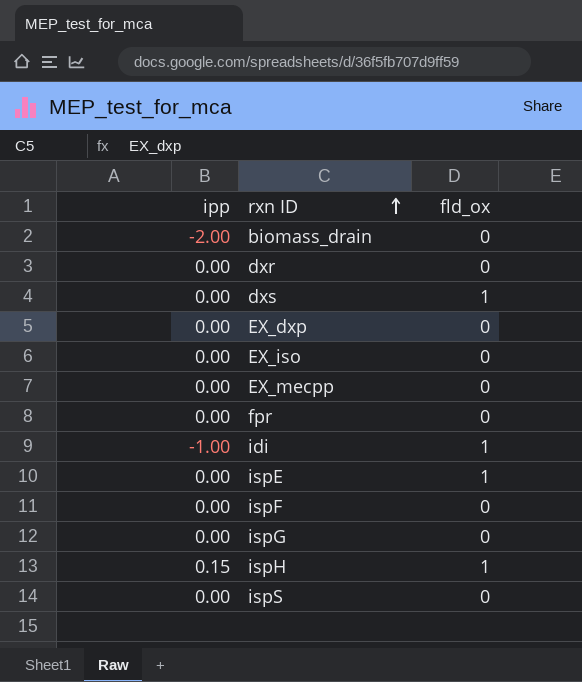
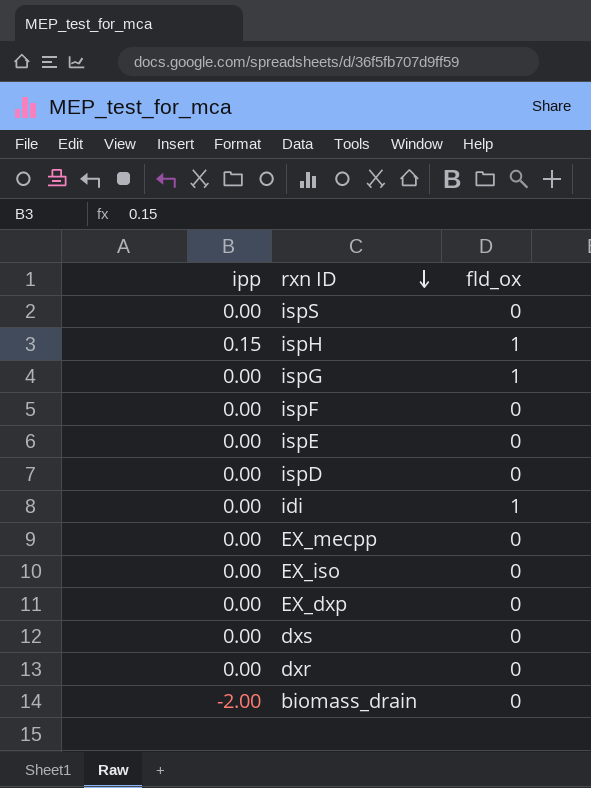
row order: rxn ID ascending -> rxn ID descending
row fpr: 0.00 | 0 -> none
ispG | fld_ox: 0 -> 1
ispE | fld_ox: 1 -> 0
row ispD: none -> 0.00 | 0
idi | ipp: -1.00 -> 0.00
dxs | fld_ox: 1 -> 0

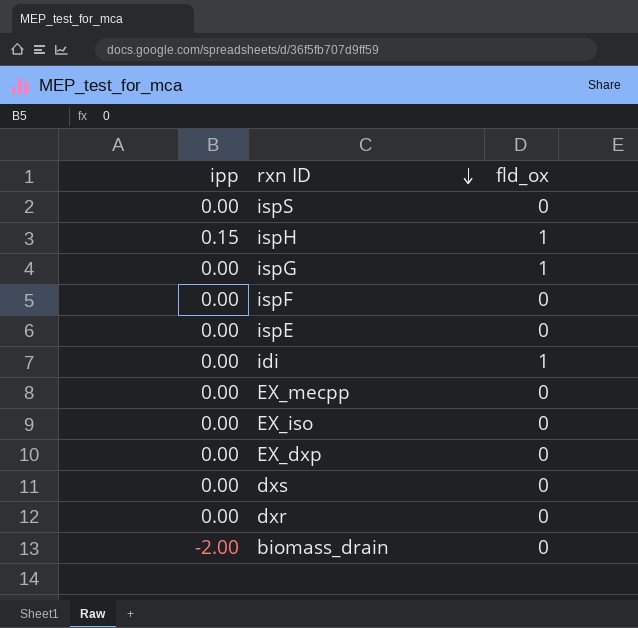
row ispD: 0.00 | 0 -> none

